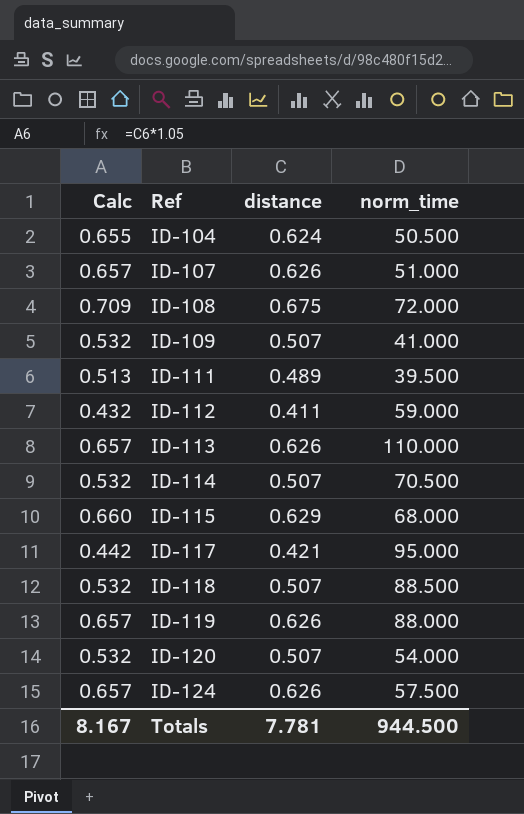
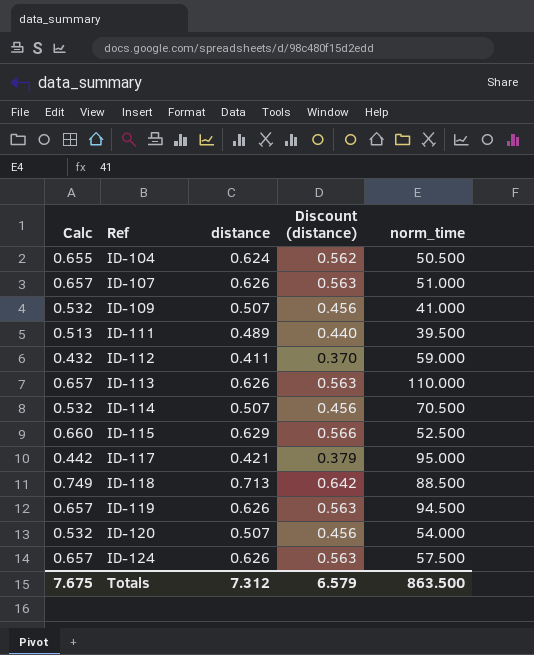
column Discount (distance) | formula: none -> [distance] * 0.9
row ID-108: 0.709 | 0.675 | 72.000 -> none
ID-115 | norm_time: 68.000 -> 52.500
ID-118 | Calc: 0.532 -> 0.749
ID-118 | distance: 0.507 -> 0.713
ID-119 | norm_time: 88.000 -> 94.500
Totals | Calc: 8.167 -> 7.675
Totals | distance: 7.781 -> 7.312
Totals | norm_time: 944.500 -> 863.500

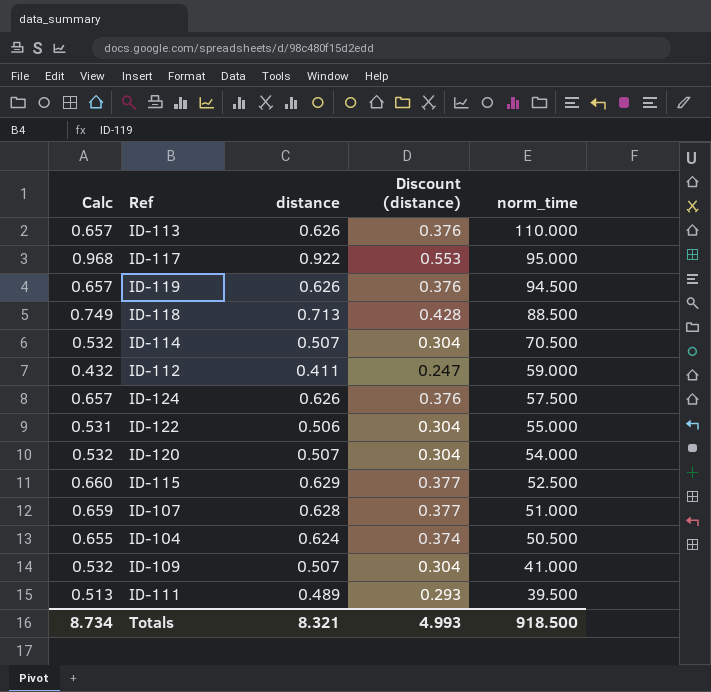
row order: Ref ascending -> norm_time descending
column Discount (distance) | formula: [distance] * 0.9 -> [distance] * 0.6
ID-117 | Calc: 0.442 -> 0.968
ID-117 | distance: 0.421 -> 0.922
row ID-122: none -> 0.531 | 0.506 | 0.304 | 55.000
ID-107 | Calc: 0.657 -> 0.659
ID-107 | distance: 0.626 -> 0.628
Totals | Calc: 7.675 -> 8.734
Totals | distance: 7.312 -> 8.321
Totals | Discount (distance): 6.579 -> 4.993
Totals | norm_time: 863.500 -> 918.500

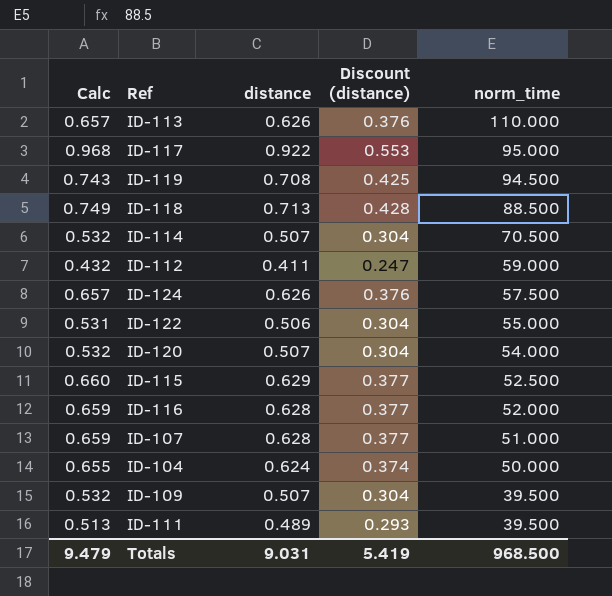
ID-119 | Calc: 0.657 -> 0.743
ID-119 | distance: 0.626 -> 0.708
ID-119 | Discount (distance): 0.376 -> 0.425
row ID-116: none -> 0.659 | 0.628 | 0.377 | 52.000
ID-104 | norm_time: 50.500 -> 50.000
ID-109 | norm_time: 41.000 -> 39.500
Totals | Calc: 8.734 -> 9.479
Totals | distance: 8.321 -> 9.031
Totals | Discount (distance): 4.993 -> 5.419
Totals | norm_time: 918.500 -> 968.500

